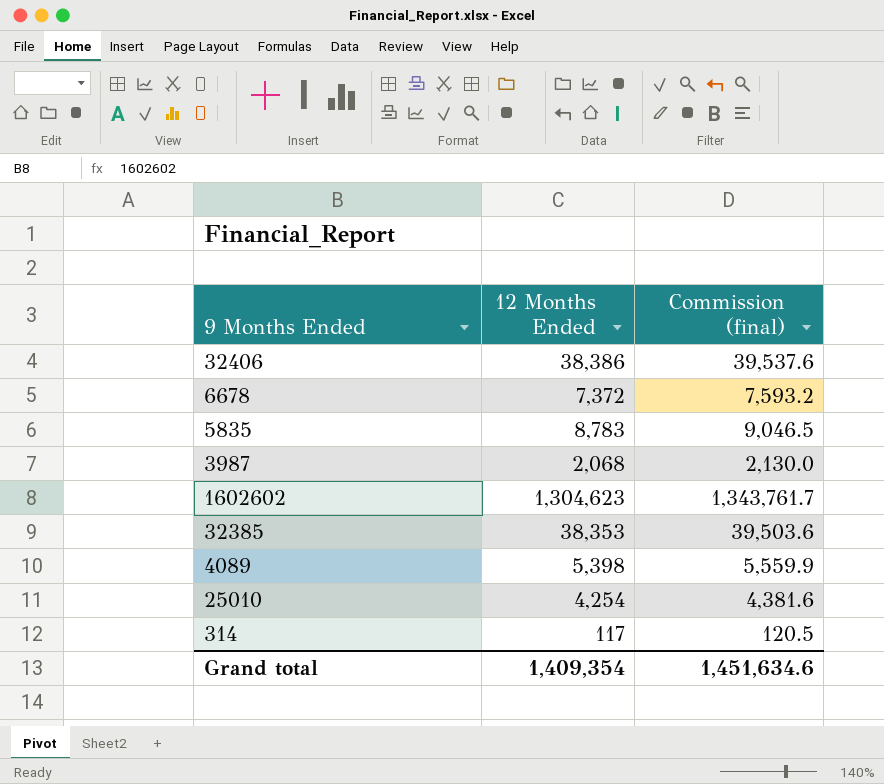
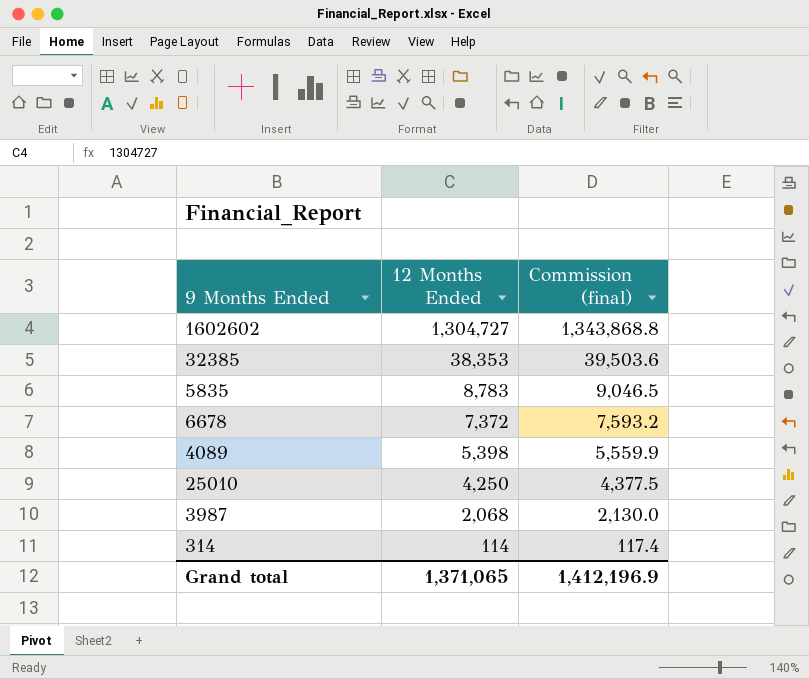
row order: none -> 12 Months Ended descending
row 32406: 38,386 | 39,537.6 -> none
1602602 | 12 Months Ended: 1,304,623 -> 1,304,727
1602602 | Commission (final): 1,343,761.7 -> 1,343,868.8
25010 | 12 Months Ended: 4,254 -> 4,250
25010 | Commission (final): 4,381.6 -> 4,377.5
314 | 12 Months Ended: 117 -> 114
314 | Commission (final): 120.5 -> 117.4
Grand total | 12 Months Ended: 1,409,354 -> 1,371,065
Grand total | Commission (final): 1,451,634.6 -> 1,412,196.9

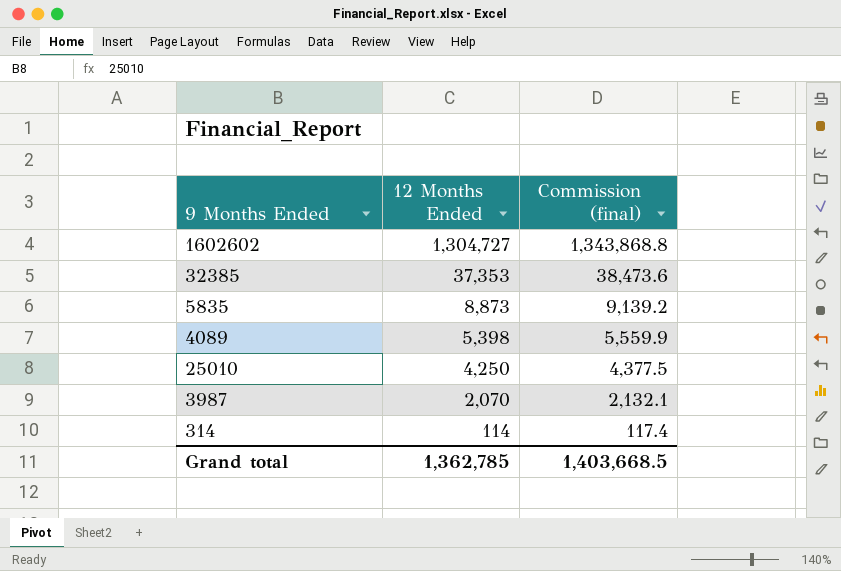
row 6678: 7,372 | 7,593.2 -> none
32385 | 12 Months Ended: 38,353 -> 37,353
32385 | Commission (final): 39,503.6 -> 38,473.6
5835 | 12 Months Ended: 8,783 -> 8,873
5835 | Commission (final): 9,046.5 -> 9,139.2
3987 | 12 Months Ended: 2,068 -> 2,070
3987 | Commission (final): 2,130.0 -> 2,132.1
Grand total | 12 Months Ended: 1,371,065 -> 1,362,785
Grand total | Commission (final): 1,412,196.9 -> 1,403,668.5

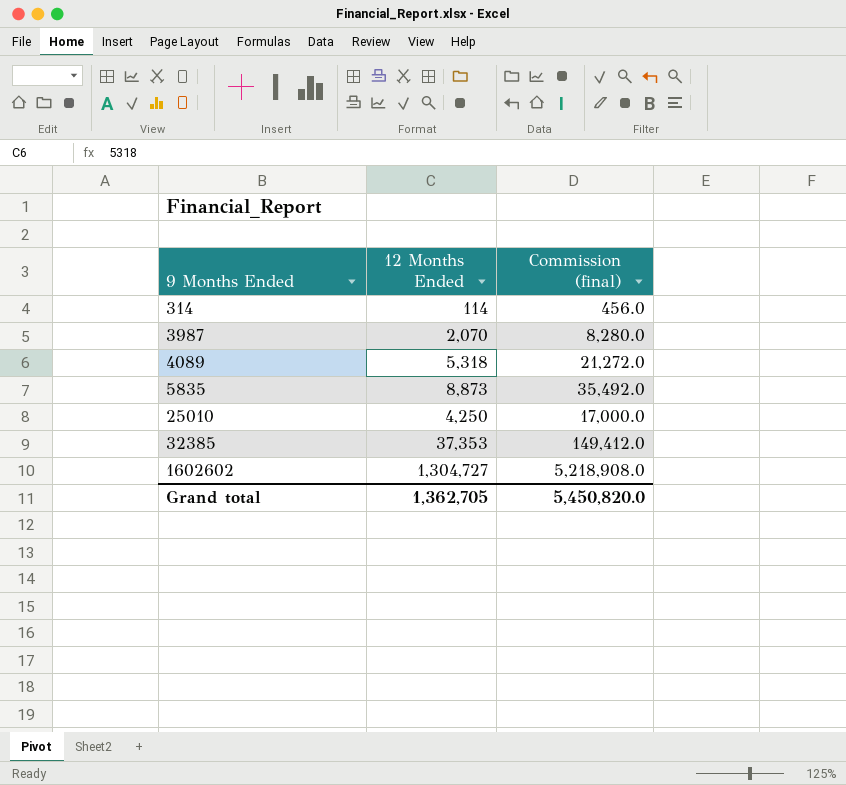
row order: 12 Months Ended descending -> 9 Months Ended ascending
column Commission (final) | formula: [12 Months Ended] * 1.03 -> [12 Months Ended] * 4
4089 | 12 Months Ended: 5,398 -> 5,318
Grand total | 12 Months Ended: 1,362,785 -> 1,362,705
Grand total | Commission (final): 1,403,668.5 -> 5,450,820.0

